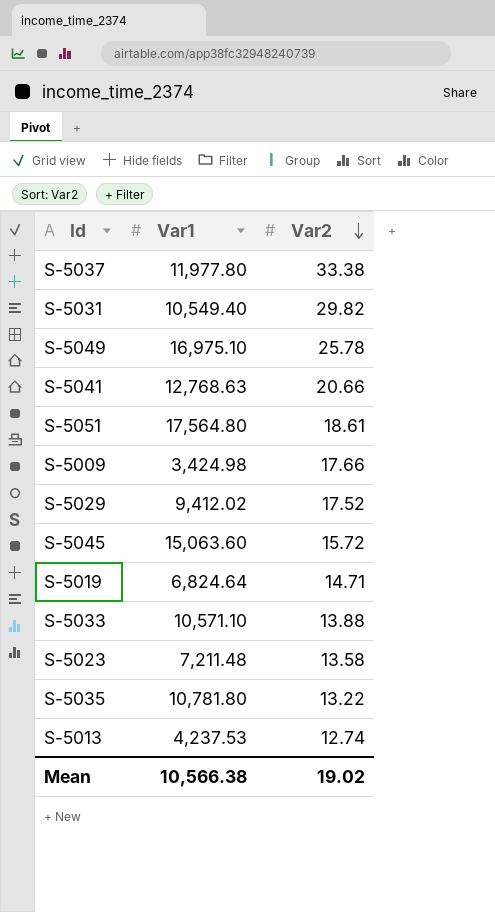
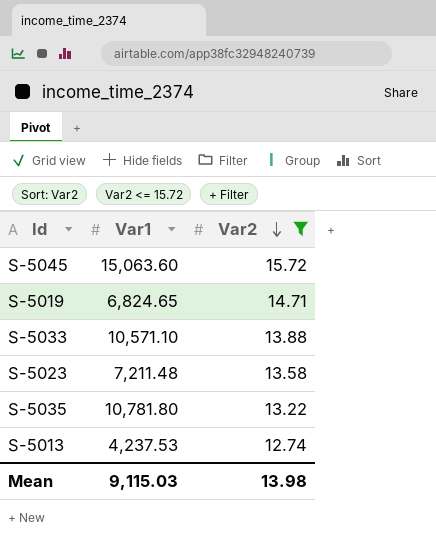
filter: none -> Var2 <= 15.72
S-5019 | Var1: 6,824.64 -> 6,824.65
Mean | Var1: 10,566.38 -> 9,115.03
Mean | Var2: 19.02 -> 13.98

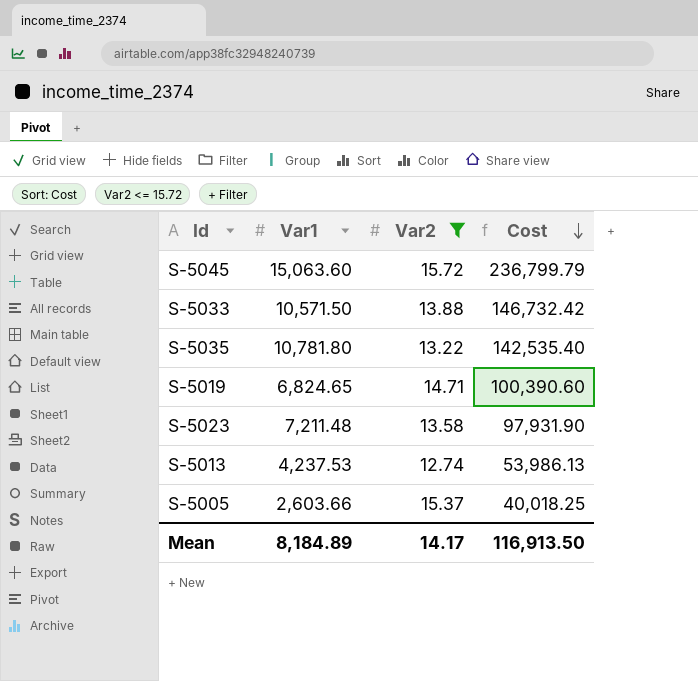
row order: Var2 descending -> Cost descending
column Cost | formula: none -> [Var1] * [Var2]
S-5033 | Var1: 10,571.10 -> 10,571.50
row S-5005: none -> 2,603.66 | 15.37 | 40,018.25
Mean | Var1: 9,115.03 -> 8,184.89
Mean | Var2: 13.98 -> 14.17

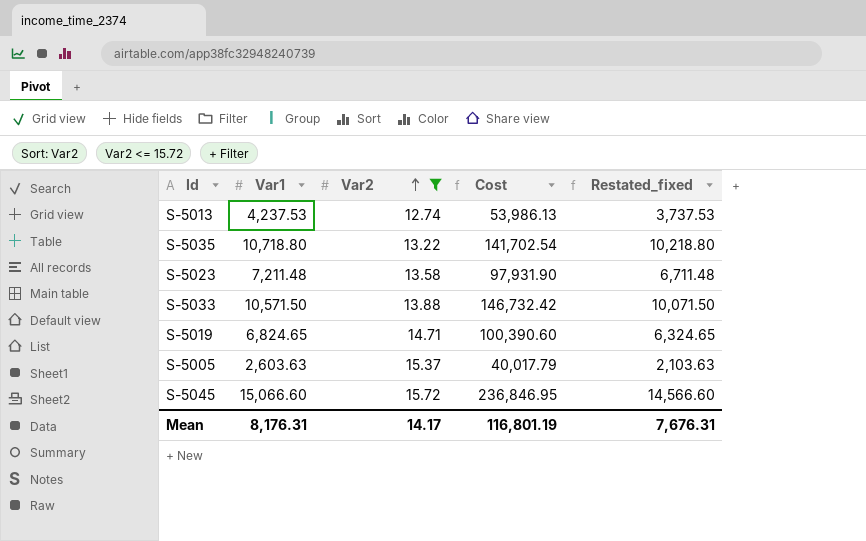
row order: Cost descending -> Var2 ascending
column Restated_fixed | formula: none -> [Var1] - 500
S-5035 | Var1: 10,781.80 -> 10,718.80
S-5035 | Cost: 142,535.40 -> 141,702.54
S-5005 | Var1: 2,603.66 -> 2,603.63
S-5005 | Cost: 40,018.25 -> 40,017.79
S-5045 | Var1: 15,063.60 -> 15,066.60
S-5045 | Cost: 236,799.79 -> 236,846.95
Mean | Var1: 8,184.89 -> 8,176.31
Mean | Cost: 116,913.50 -> 116,801.19

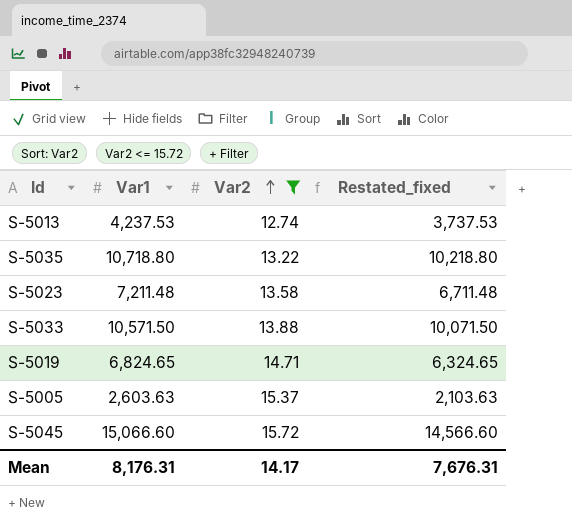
column Cost | formula: [Var1] * [Var2] -> none

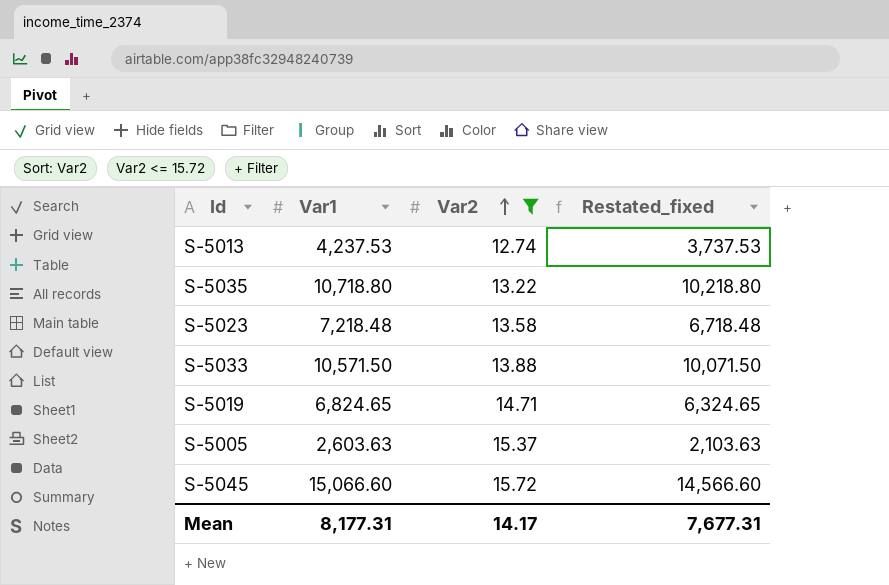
S-5023 | Var1: 7,211.48 -> 7,218.48
S-5023 | Restated_fixed: 6,711.48 -> 6,718.48
Mean | Var1: 8,176.31 -> 8,177.31
Mean | Restated_fixed: 7,676.31 -> 7,677.31

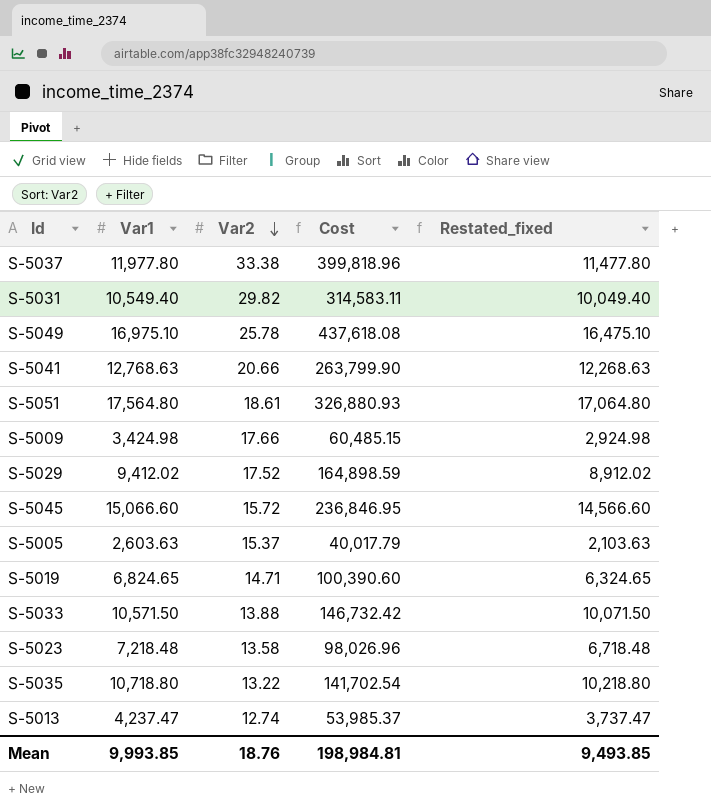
filter: Var2 <= 15.72 -> none
row order: Var2 ascending -> Var2 descending
column Cost | formula: none -> [Var1] * [Var2]
S-5013 | Var1: 4,237.53 -> 4,237.47
S-5013 | Restated_fixed: 3,737.53 -> 3,737.47
Mean | Var1: 8,177.31 -> 9,993.85
Mean | Var2: 14.17 -> 18.76
Mean | Restated_fixed: 7,677.31 -> 9,493.85

